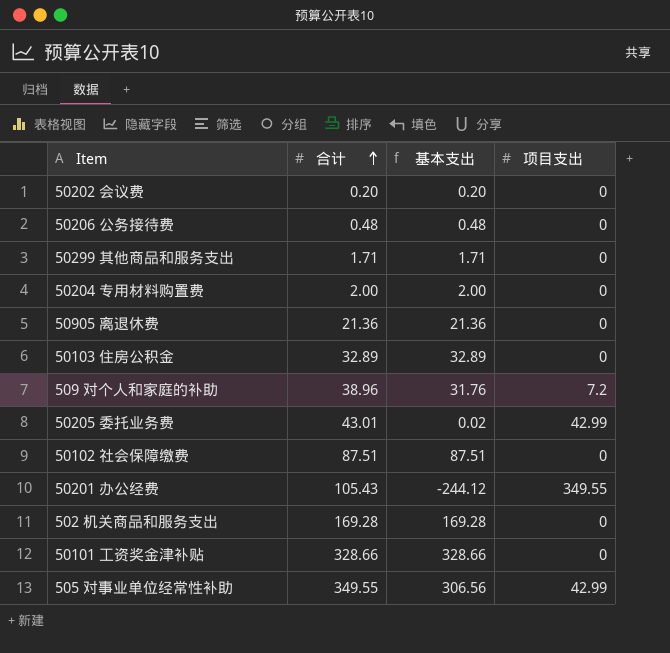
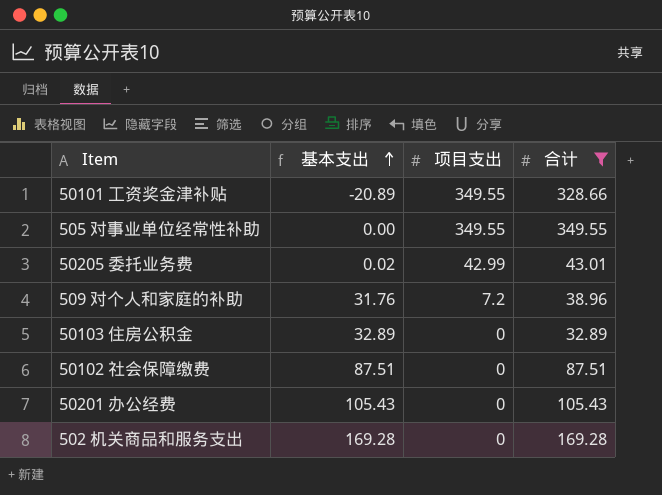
filter: none -> 合计 >= 32.89
row order: 合计 ascending -> 基本支出 ascending
column 合计 | position: 2 -> 4
50101 工资奖金津补贴 | 基本支出: 328.66 -> -20.89
50101 工资奖金津补贴 | 项目支出: 0 -> 349.55
505 对事业单位经常性补助 | 基本支出: 306.56 -> 0.00
505 对事业单位经常性补助 | 项目支出: 42.99 -> 349.55
50201 办公经费 | 基本支出: -244.12 -> 105.43
50201 办公经费 | 项目支出: 349.55 -> 0

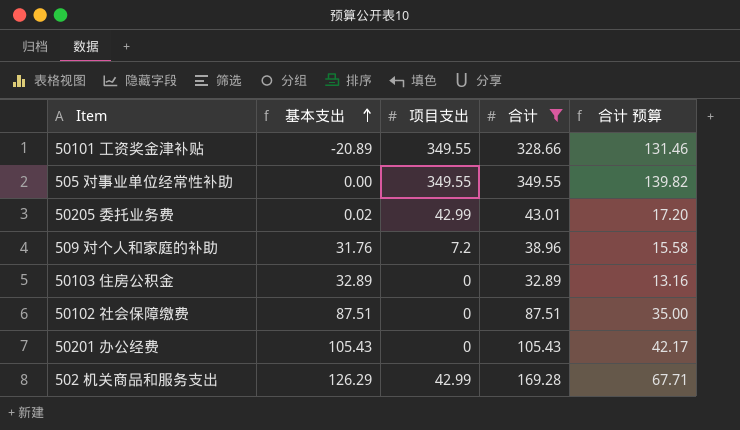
column 合计 预算 | formula: none -> [合计] * 0.4
502 机关商品和服务支出 | 基本支出: 169.28 -> 126.29
502 机关商品和服务支出 | 项目支出: 0 -> 42.99

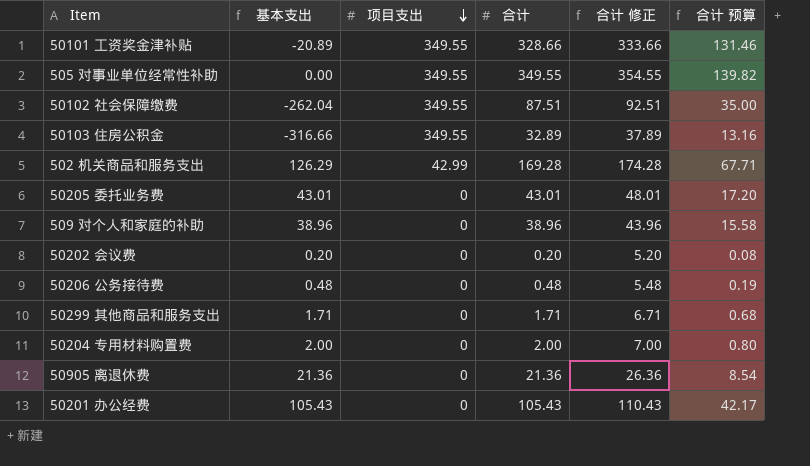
filter: 合计 >= 32.89 -> none
row order: 基本支出 ascending -> 项目支出 descending
column 合计 修正 | formula: none -> [合计] + 5
50102 社会保障缴费 | 基本支出: 87.51 -> -262.04
50102 社会保障缴费 | 项目支出: 0 -> 349.55
50103 住房公积金 | 基本支出: 32.89 -> -316.66
50103 住房公积金 | 项目支出: 0 -> 349.55
50205 委托业务费 | 基本支出: 0.02 -> 43.01
50205 委托业务费 | 项目支出: 42.99 -> 0
509 对个人和家庭的补助 | 基本支出: 31.76 -> 38.96
509 对个人和家庭的补助 | 项目支出: 7.2 -> 0

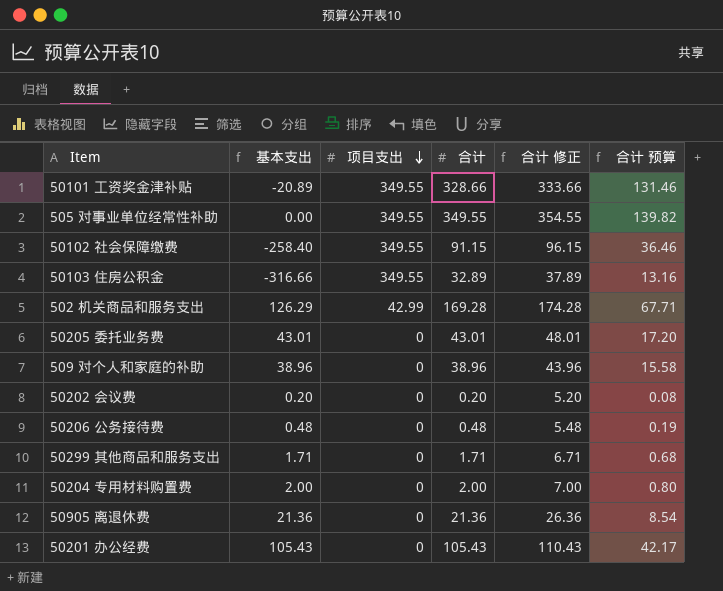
50102 社会保障缴费 | 基本支出: -262.04 -> -258.40
50102 社会保障缴费 | 合计: 87.51 -> 91.15
50102 社会保障缴费 | 合计 修正: 92.51 -> 96.15
50102 社会保障缴费 | 合计 预算: 35.00 -> 36.46

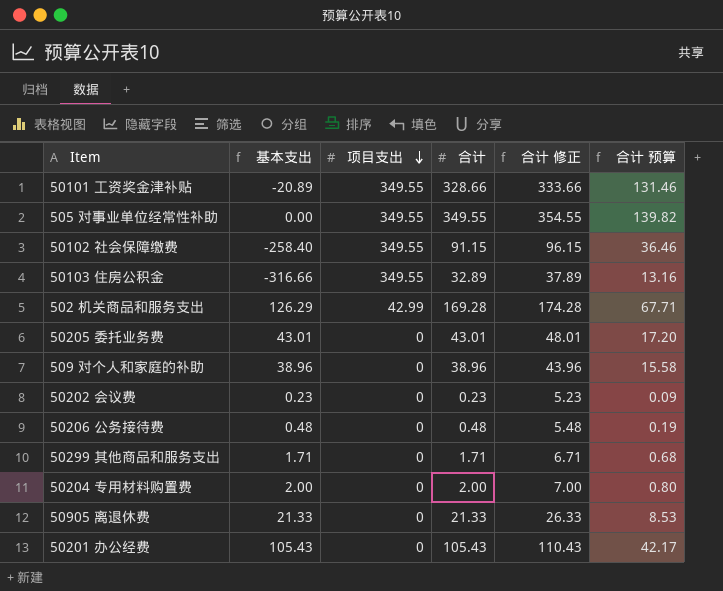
50202 会议费 | 基本支出: 0.20 -> 0.23
50202 会议费 | 合计: 0.20 -> 0.23
50202 会议费 | 合计 修正: 5.20 -> 5.23
50202 会议费 | 合计 预算: 0.08 -> 0.09
50905 离退休费 | 基本支出: 21.36 -> 21.33
50905 离退休费 | 合计: 21.36 -> 21.33
50905 离退休费 | 合计 修正: 26.36 -> 26.33
50905 离退休费 | 合计 预算: 8.54 -> 8.53

